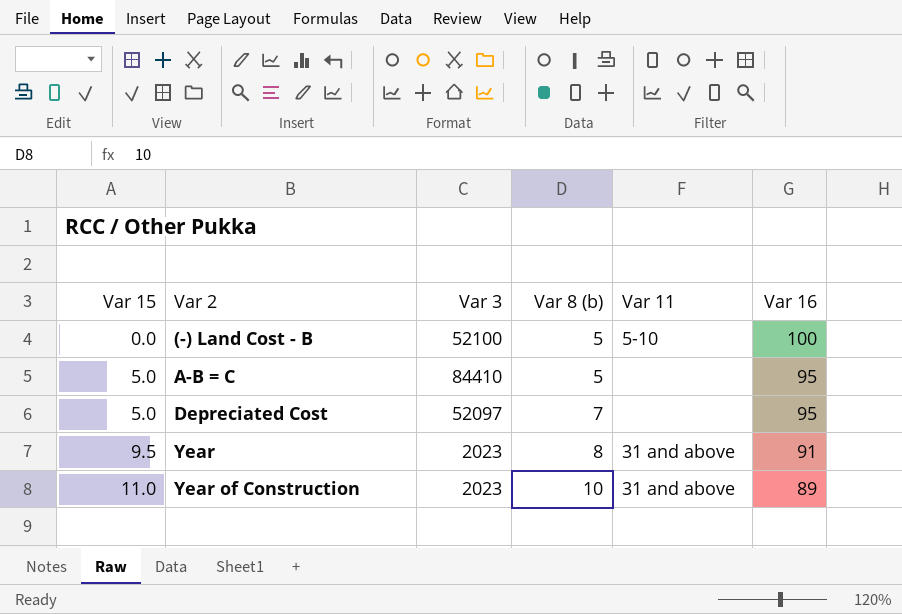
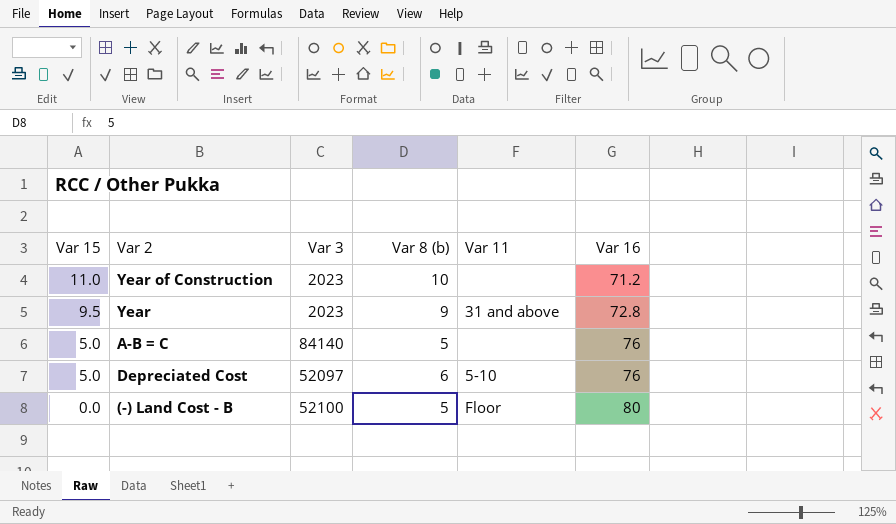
row order: Var 15 ascending -> Var 15 descending
Year of Construction | Var 11: 31 and above -> none
Year of Construction | Var 16: 89 -> 71.2
Year | Var 8 (b): 8 -> 9
Year | Var 16: 91 -> 72.8
A-B = C | Var 3: 84410 -> 84140
A-B = C | Var 16: 95 -> 76
Depreciated Cost | Var 8 (b): 7 -> 6
Depreciated Cost | Var 11: none -> 5-10
Depreciated Cost | Var 16: 95 -> 76
(-) Land Cost - B | Var 11: 5-10 -> Floor
(-) Land Cost - B | Var 16: 100 -> 80

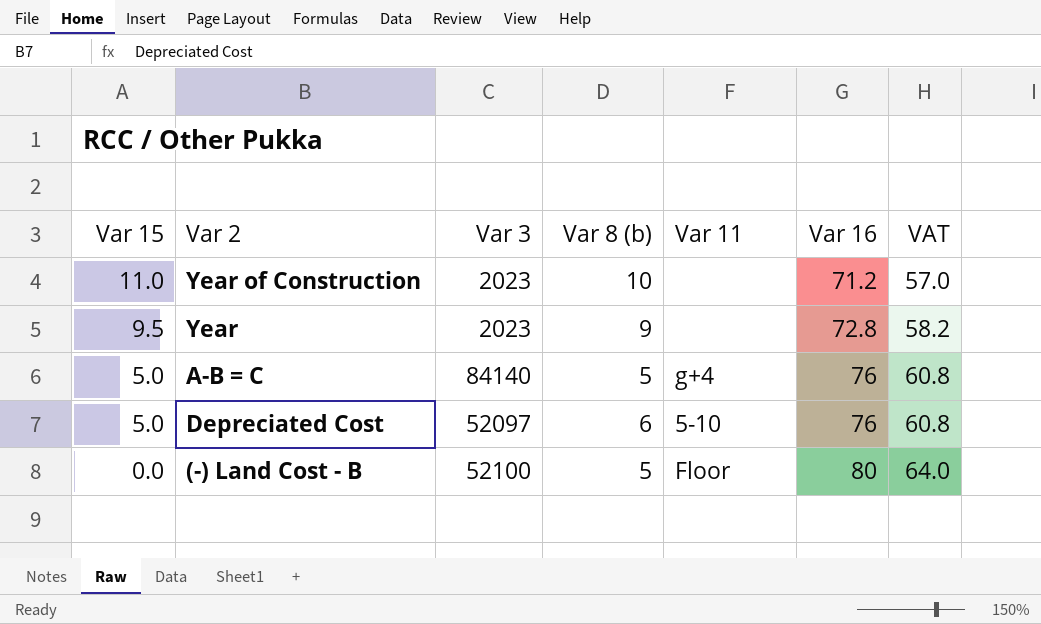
column VAT | formula: none -> [Var 16] * 0.8
Year | Var 11: 31 and above -> none
A-B = C | Var 11: none -> g+4

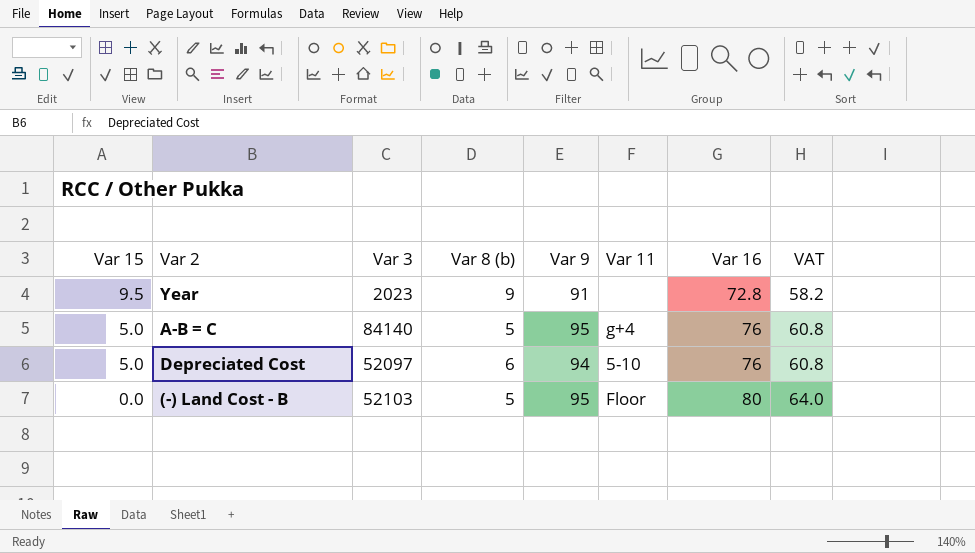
column Var 9 | position: none -> 5
row Year of Construction: 11.0 | 2023 | 10 | none | 71.2 | 57.0 -> none
(-) Land Cost - B | Var 3: 52100 -> 52103

